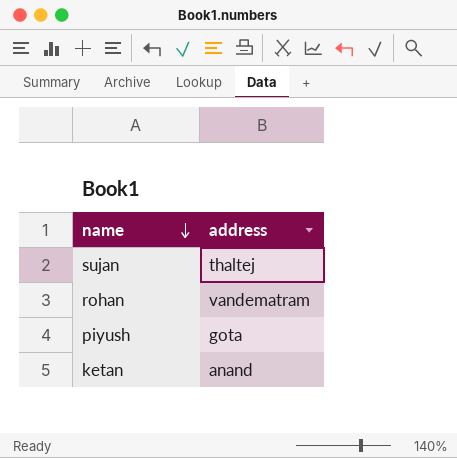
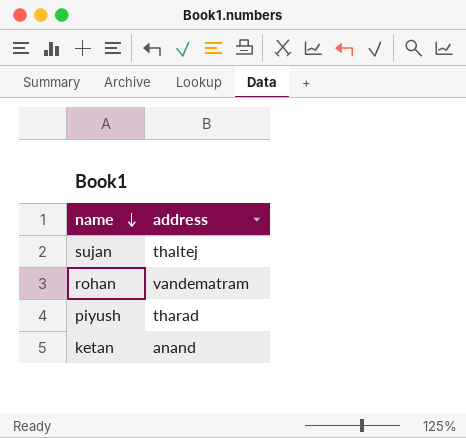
piyush | address: gota -> tharad

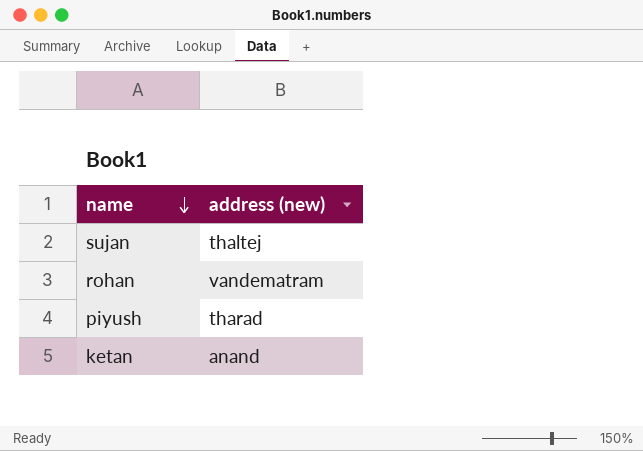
column name: address -> address (new)

